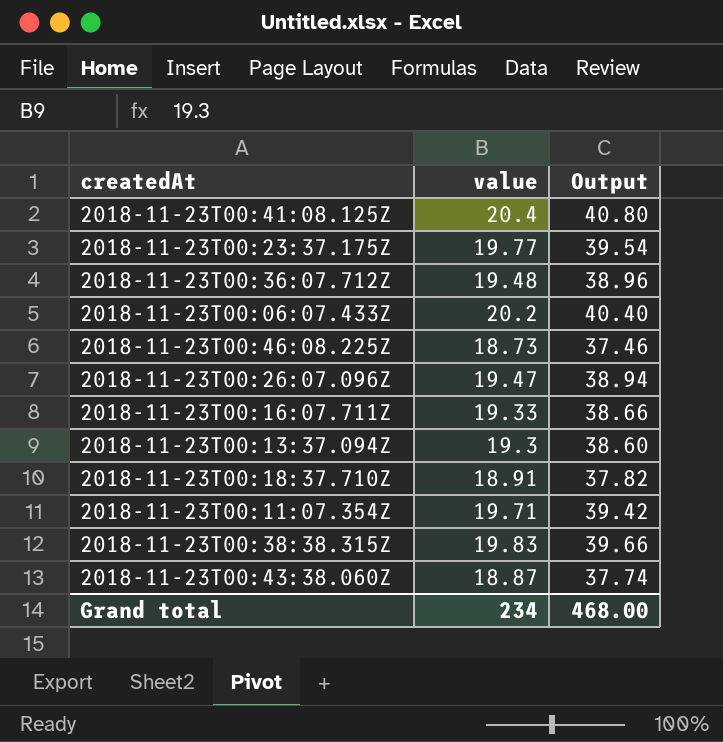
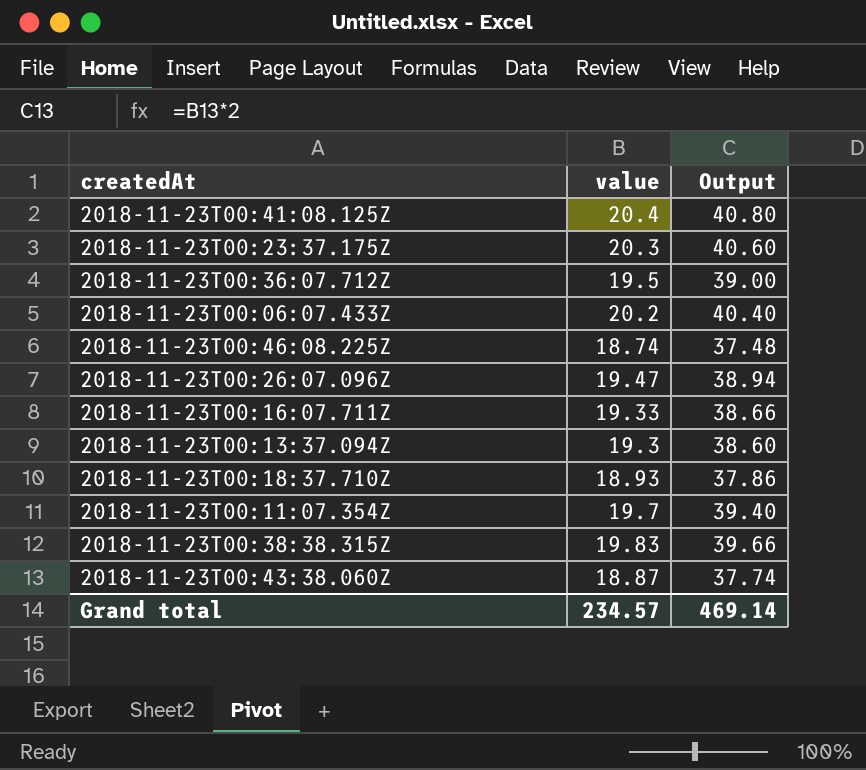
2018-11-23T00:23:37.175Z | value: 19.77 -> 20.3
2018-11-23T00:23:37.175Z | Output: 39.54 -> 40.60
2018-11-23T00:36:07.712Z | value: 19.48 -> 19.5
2018-11-23T00:36:07.712Z | Output: 38.96 -> 39.00
2018-11-23T00:46:08.225Z | value: 18.73 -> 18.74
2018-11-23T00:46:08.225Z | Output: 37.46 -> 37.48
2018-11-23T00:18:37.710Z | value: 18.91 -> 18.93
2018-11-23T00:18:37.710Z | Output: 37.82 -> 37.86
2018-11-23T00:11:07.354Z | value: 19.71 -> 19.7
2018-11-23T00:11:07.354Z | Output: 39.42 -> 39.40
Grand total | value: 234 -> 234.57
Grand total | Output: 468.00 -> 469.14

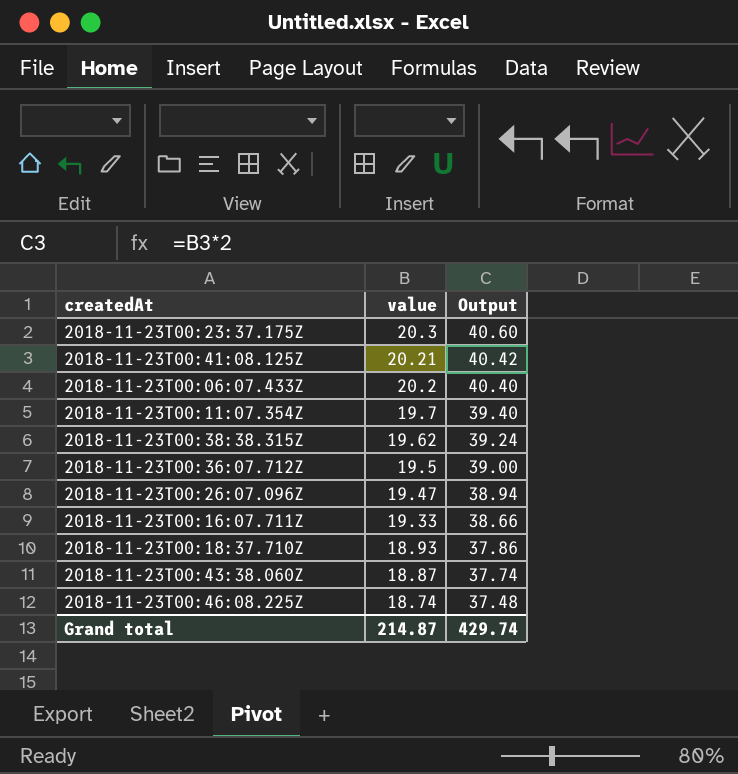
row order: none -> value descending
row 2018-11-23T00:13:37.094Z: 19.3 | 38.60 -> none
2018-11-23T00:41:08.125Z | value: 20.4 -> 20.21
2018-11-23T00:41:08.125Z | Output: 40.80 -> 40.42
2018-11-23T00:38:38.315Z | value: 19.83 -> 19.62
2018-11-23T00:38:38.315Z | Output: 39.66 -> 39.24
Grand total | value: 234.57 -> 214.87
Grand total | Output: 469.14 -> 429.74

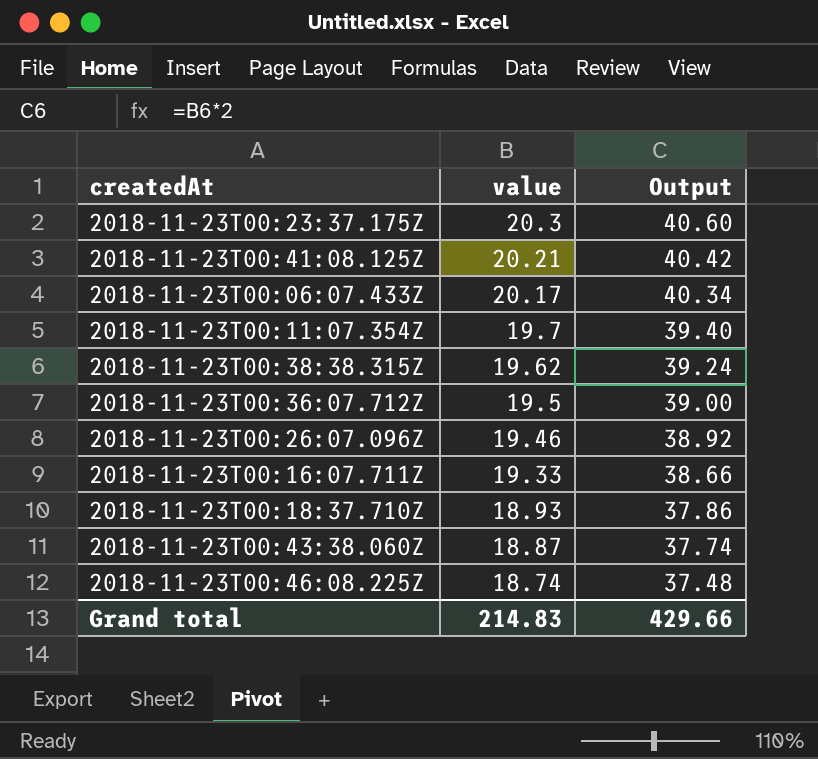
2018-11-23T00:06:07.433Z | value: 20.2 -> 20.17
2018-11-23T00:06:07.433Z | Output: 40.40 -> 40.34
2018-11-23T00:26:07.096Z | value: 19.47 -> 19.46
2018-11-23T00:26:07.096Z | Output: 38.94 -> 38.92
Grand total | value: 214.87 -> 214.83
Grand total | Output: 429.74 -> 429.66

